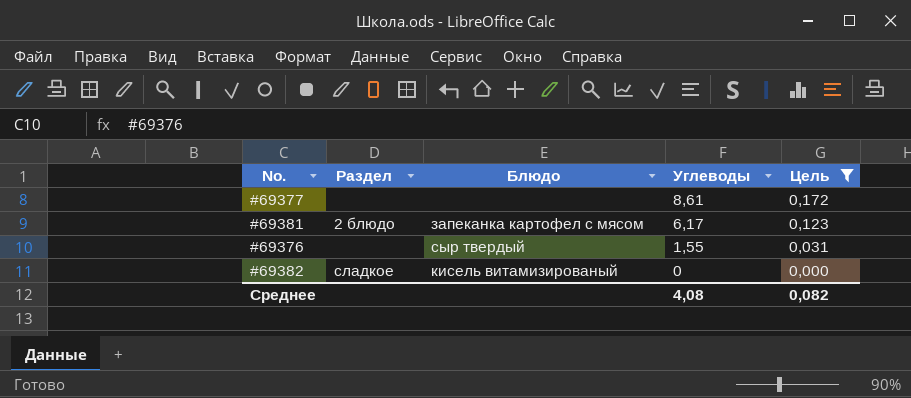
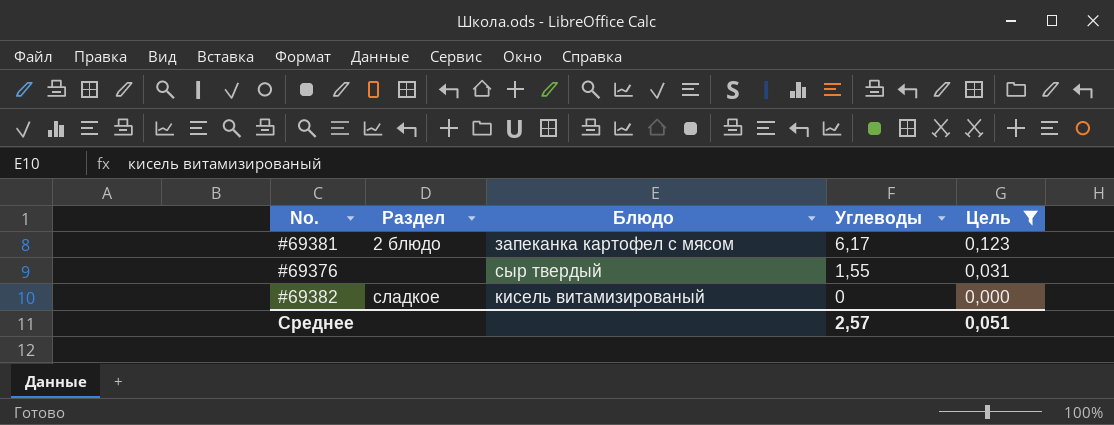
row #69377: none | none | 8,61 | 0,172 -> none
Среднее | Углеводы: 4,08 -> 2,57
Среднее | Цель: 0,082 -> 0,051

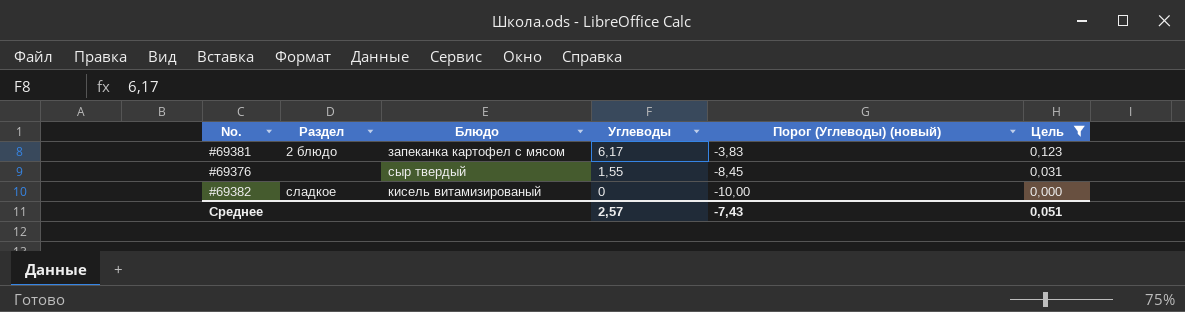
column Порог (Углеводы) (новый) | formula: none -> [Углеводы] - 10

